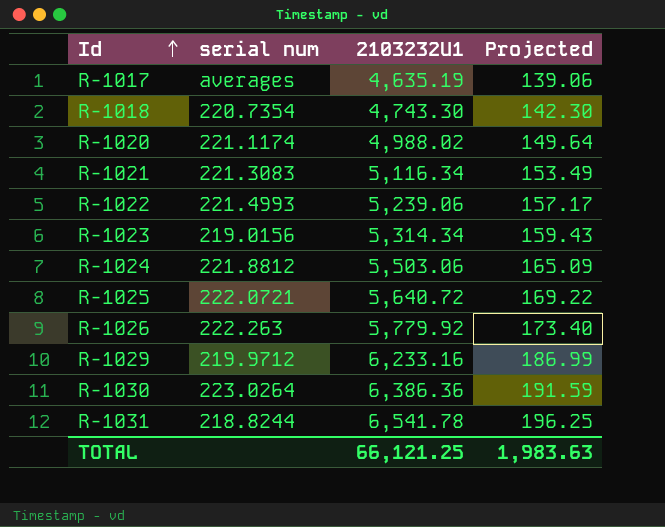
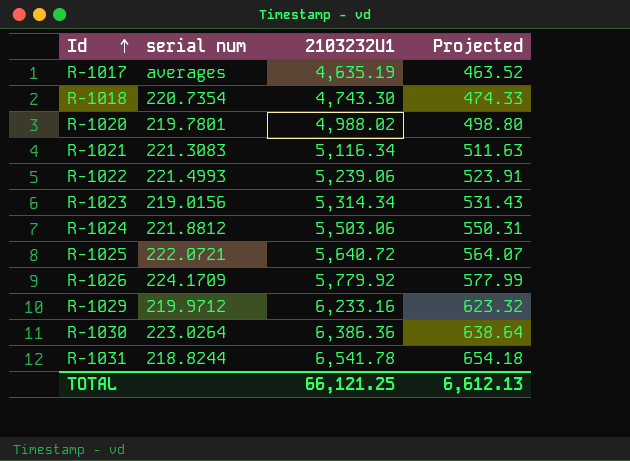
column Projected | formula: [2103232U1] * 0.03 -> [2103232U1] * 0.1
R-1020 | serial num: 221.1174 -> 219.7801
R-1026 | serial num: 222.263 -> 224.1709
TOTAL | Projected: 1,983.63 -> 6,612.13

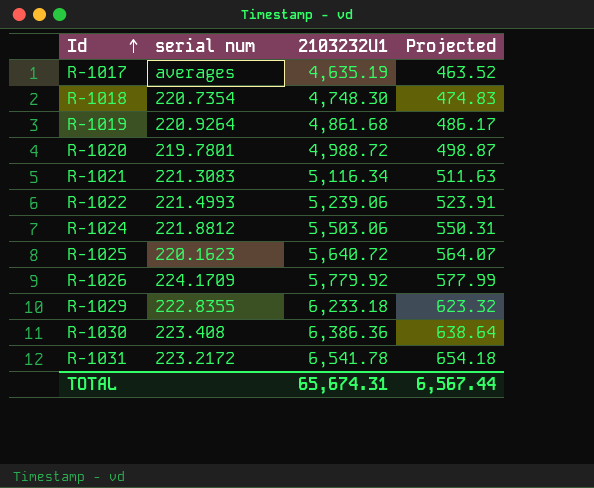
row R-1023: 219.0156 | 5,314.34 | 531.43 -> none
R-1018 | 2103232U1: 4,743.30 -> 4,748.30
R-1018 | Projected: 474.33 -> 474.83
row R-1019: none -> 220.9264 | 4,861.68 | 486.17
R-1020 | 2103232U1: 4,988.02 -> 4,988.72
R-1020 | Projected: 498.80 -> 498.87
R-1025 | serial num: 222.0721 -> 220.1623
R-1029 | serial num: 219.9712 -> 222.8355
R-1029 | 2103232U1: 6,233.16 -> 6,233.18
R-1030 | serial num: 223.0264 -> 223.408
R-1031 | serial num: 218.8244 -> 223.2172
TOTAL | 2103232U1: 66,121.25 -> 65,674.31
TOTAL | Projected: 6,612.13 -> 6,567.44

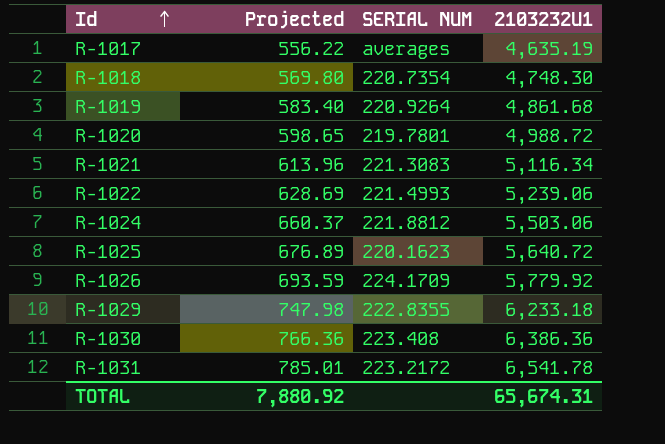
column Projected | formula: [2103232U1] * 0.1 -> [2103232U1] * 0.12
column Projected | position: 4 -> 2
column name: serial num -> SERIAL NUM
TOTAL | Projected: 6,567.44 -> 7,880.92

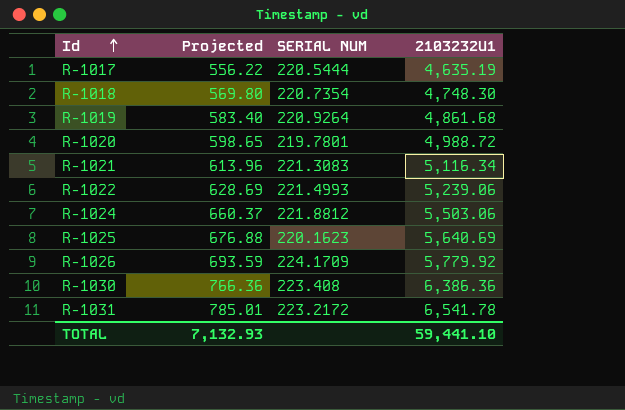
row R-1029: 747.98 | 222.8355 | 6,233.18 -> none
R-1017 | SERIAL NUM: averages -> 220.5444
R-1025 | Projected: 676.89 -> 676.88
R-1025 | 2103232U1: 5,640.72 -> 5,640.69
TOTAL | Projected: 7,880.92 -> 7,132.93
TOTAL | 2103232U1: 65,674.31 -> 59,441.10

